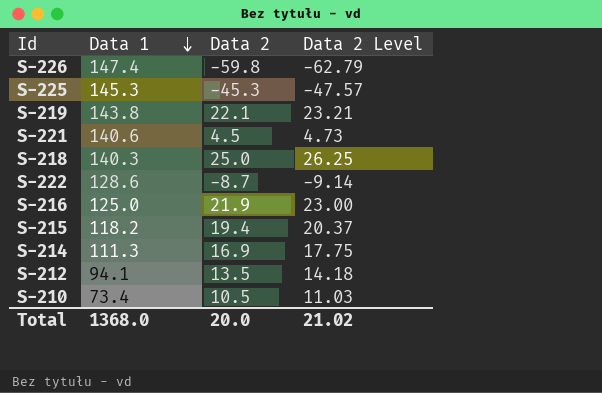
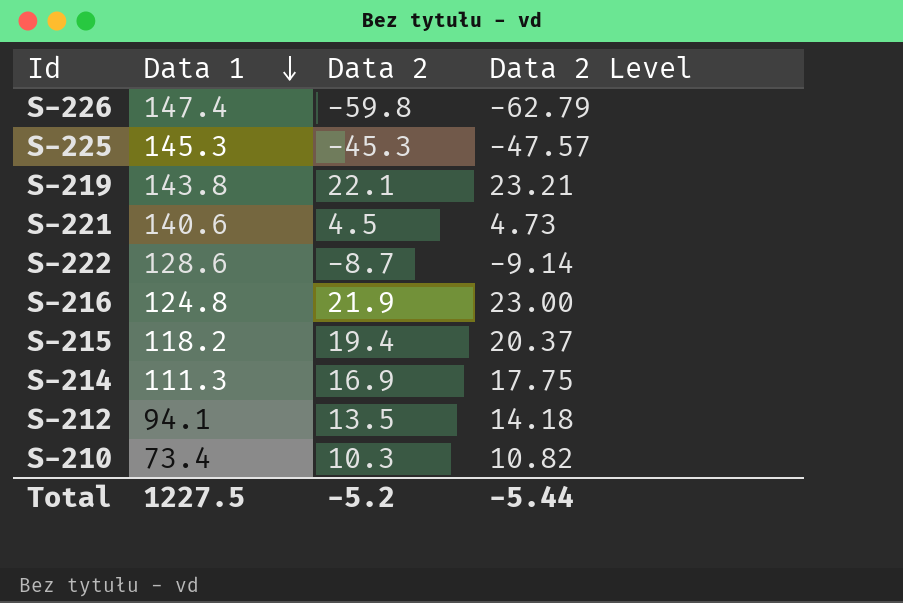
row S-218: 140.3 | 25.0 | 26.25 -> none
S-216 | Data 1: 125.0 -> 124.8
S-210 | Data 2: 10.5 -> 10.3
S-210 | Data 2 Level: 11.03 -> 10.82
Total | Data 1: 1368.0 -> 1227.5
Total | Data 2: 20.0 -> -5.2
Total | Data 2 Level: 21.02 -> -5.44

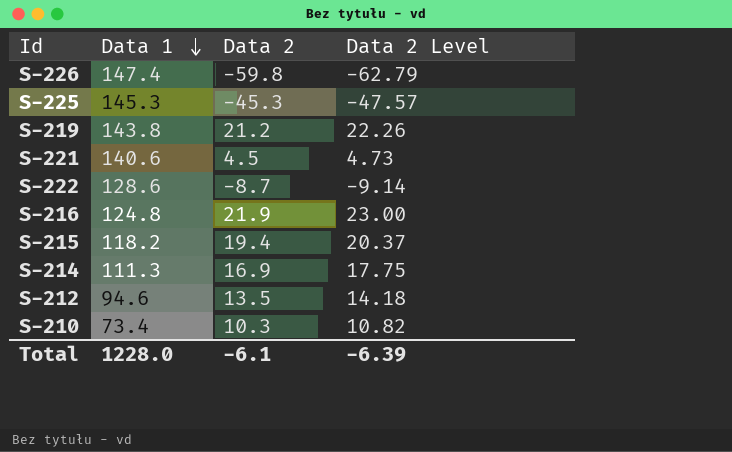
S-219 | Data 2: 22.1 -> 21.2
S-219 | Data 2 Level: 23.21 -> 22.26
S-212 | Data 1: 94.1 -> 94.6
Total | Data 1: 1227.5 -> 1228.0
Total | Data 2: -5.2 -> -6.1
Total | Data 2 Level: -5.44 -> -6.39

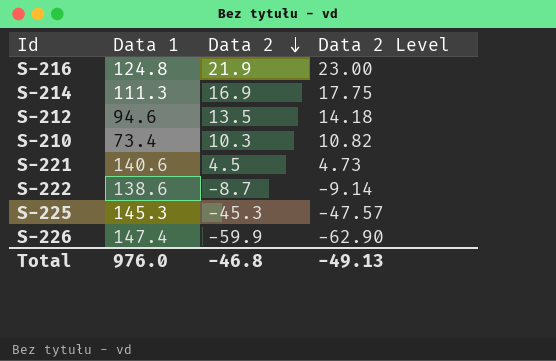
row order: Data 1 descending -> Data 2 descending
row S-219: 143.8 | 21.2 | 22.26 -> none
row S-215: 118.2 | 19.4 | 20.37 -> none
S-222 | Data 1: 128.6 -> 138.6
S-226 | Data 2: -59.8 -> -59.9
S-226 | Data 2 Level: -62.79 -> -62.90
Total | Data 1: 1228.0 -> 976.0
Total | Data 2: -6.1 -> -46.8
Total | Data 2 Level: -6.39 -> -49.13

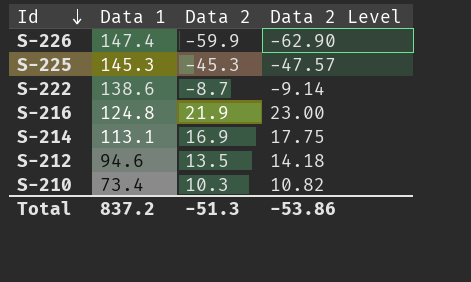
row order: Data 2 descending -> Id descending
row S-221: 140.6 | 4.5 | 4.73 -> none
S-214 | Data 1: 111.3 -> 113.1
Total | Data 1: 976.0 -> 837.2
Total | Data 2: -46.8 -> -51.3
Total | Data 2 Level: -49.13 -> -53.86

